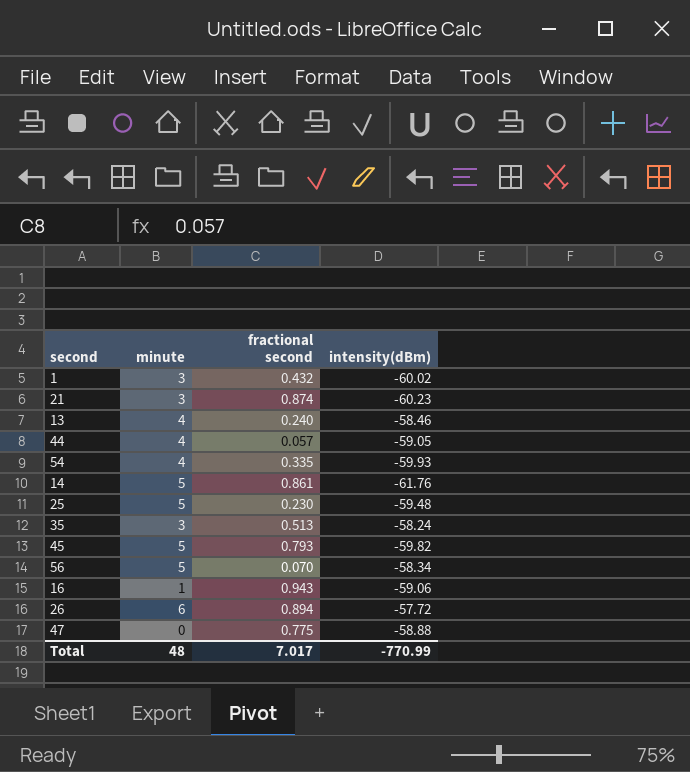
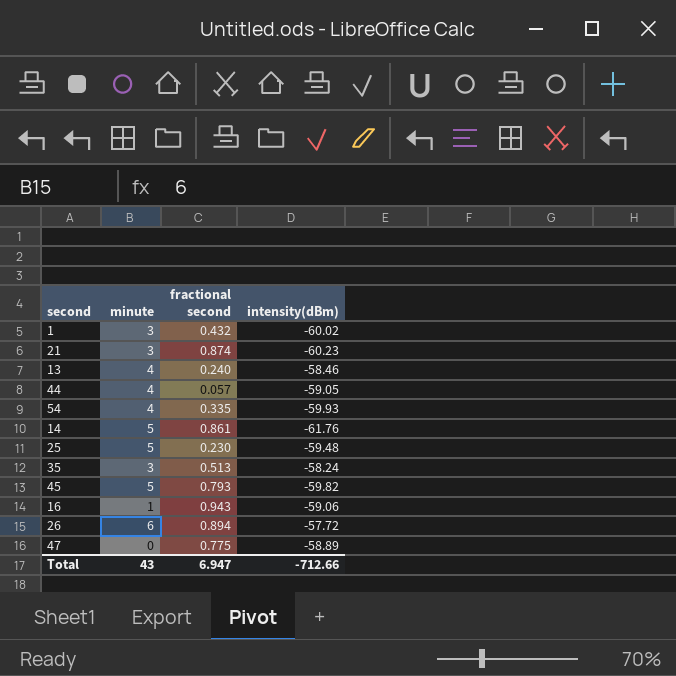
row 56: 5 | 0.070 | -58.34 -> none
47 | intensity(dBm): -58.88 -> -58.89
Total | minute: 48 -> 43
Total | fractional second: 7.017 -> 6.947
Total | intensity(dBm): -770.99 -> -712.66

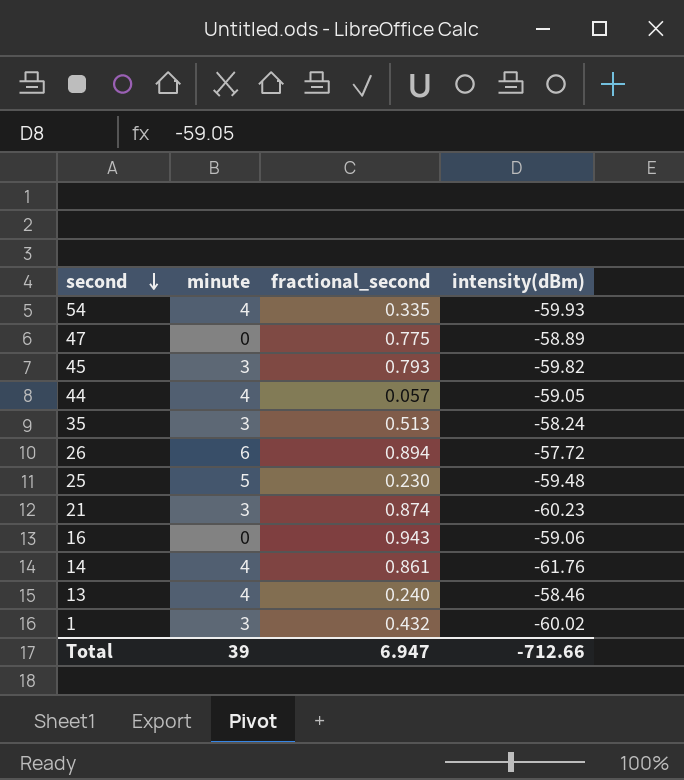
row order: none -> second descending
column name: fractional second -> fractional_second
45 | minute: 5 -> 3
16 | minute: 1 -> 0
14 | minute: 5 -> 4
Total | minute: 43 -> 39

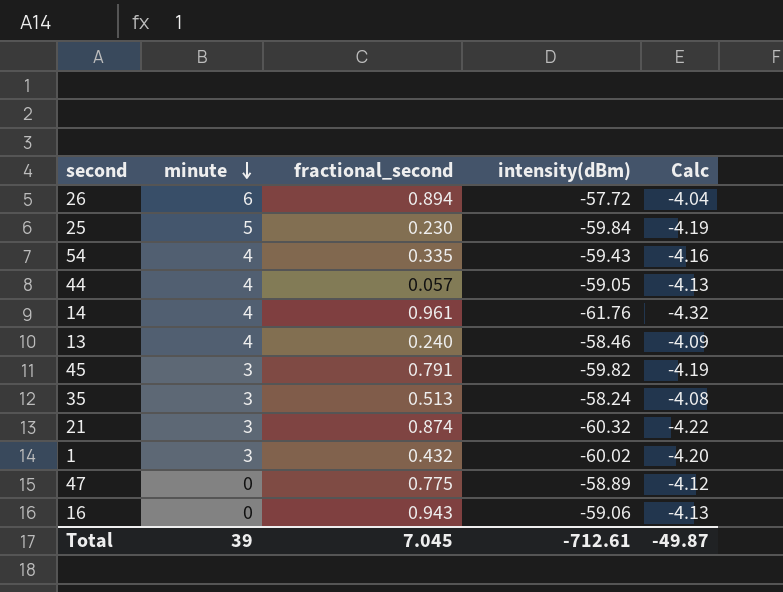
row order: second descending -> minute descending
column Calc | formula: none -> [intensity(dBm)] * 0.07
25 | intensity(dBm): -59.48 -> -59.84
54 | intensity(dBm): -59.93 -> -59.43
14 | fractional_second: 0.861 -> 0.961
45 | fractional_second: 0.793 -> 0.791
21 | intensity(dBm): -60.23 -> -60.32
Total | fractional_second: 6.947 -> 7.045
Total | intensity(dBm): -712.66 -> -712.61

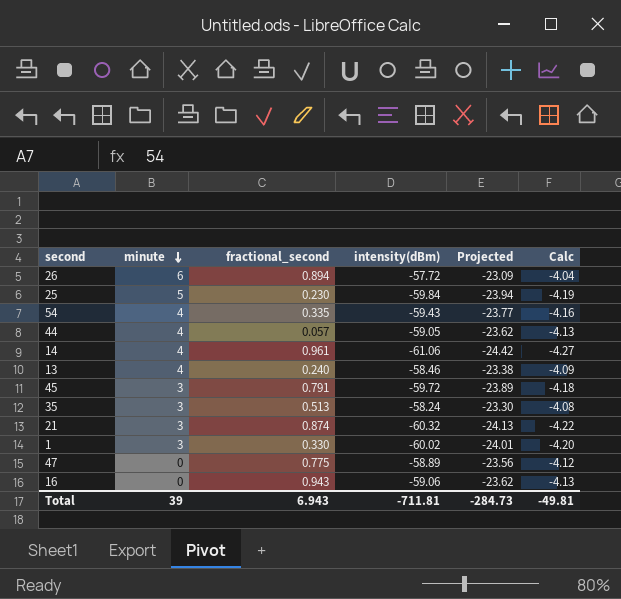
column Projected | formula: none -> [intensity(dBm)] * 0.4
14 | intensity(dBm): -61.76 -> -61.06
14 | Calc: -4.32 -> -4.27
45 | intensity(dBm): -59.82 -> -59.72
45 | Calc: -4.19 -> -4.18
1 | fractional_second: 0.432 -> 0.330
Total | fractional_second: 7.045 -> 6.943
Total | intensity(dBm): -712.61 -> -711.81
Total | Calc: -49.87 -> -49.81

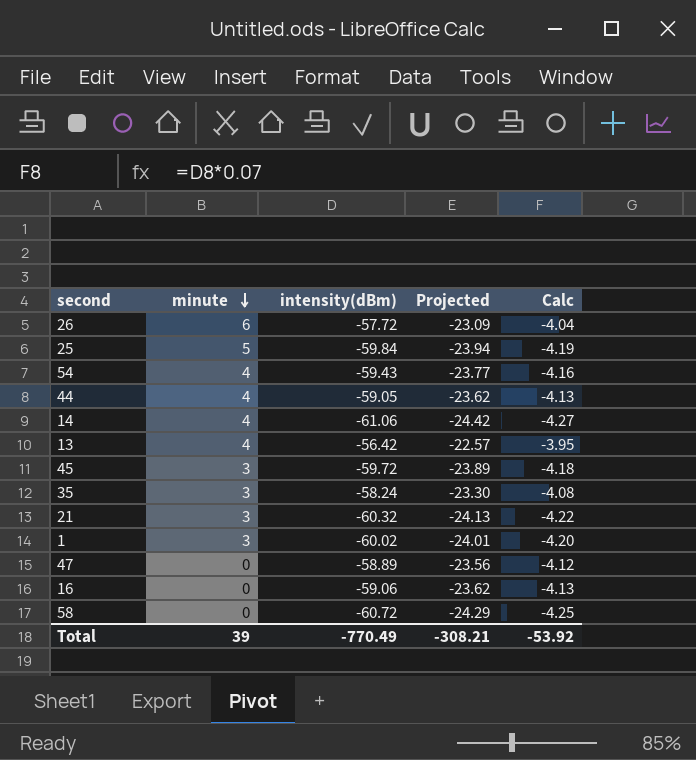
column fractional_second | position: 3 -> none
13 | intensity(dBm): -58.46 -> -56.42
13 | Projected: -23.38 -> -22.57
13 | Calc: -4.09 -> -3.95
row 58: none -> 0 | -60.72 | -24.29 | -4.25
Total | intensity(dBm): -711.81 -> -770.49
Total | Projected: -284.73 -> -308.21
Total | Calc: -49.81 -> -53.92

